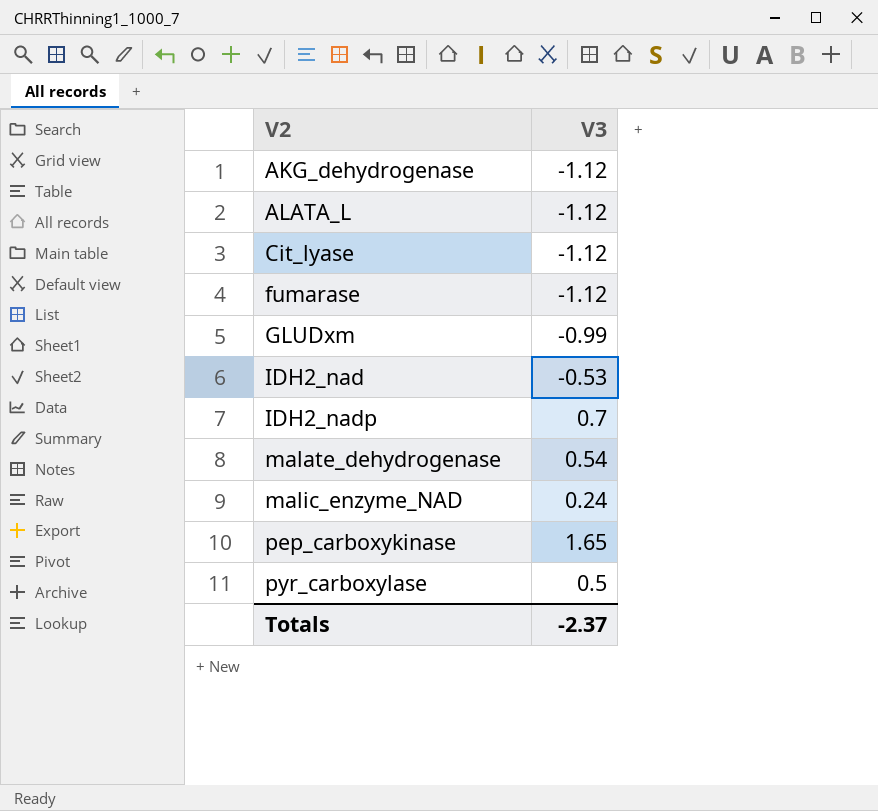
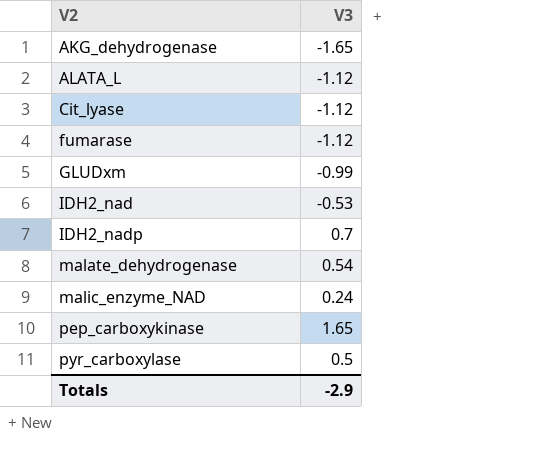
AKG_dehydrogenase | V3: -1.12 -> -1.65
Totals | V3: -2.37 -> -2.9

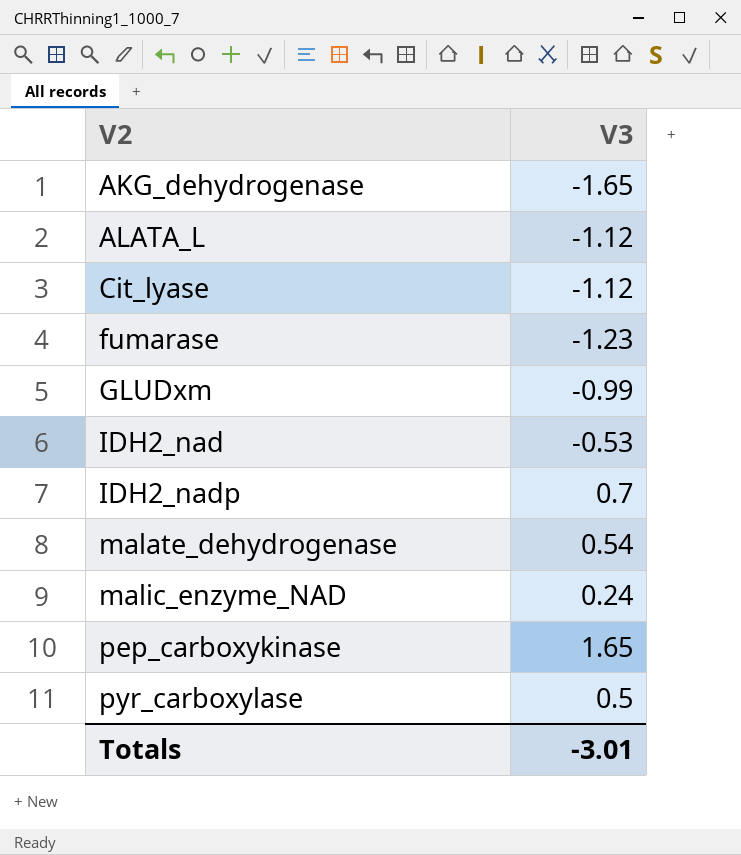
fumarase | V3: -1.12 -> -1.23
Totals | V3: -2.9 -> -3.01

